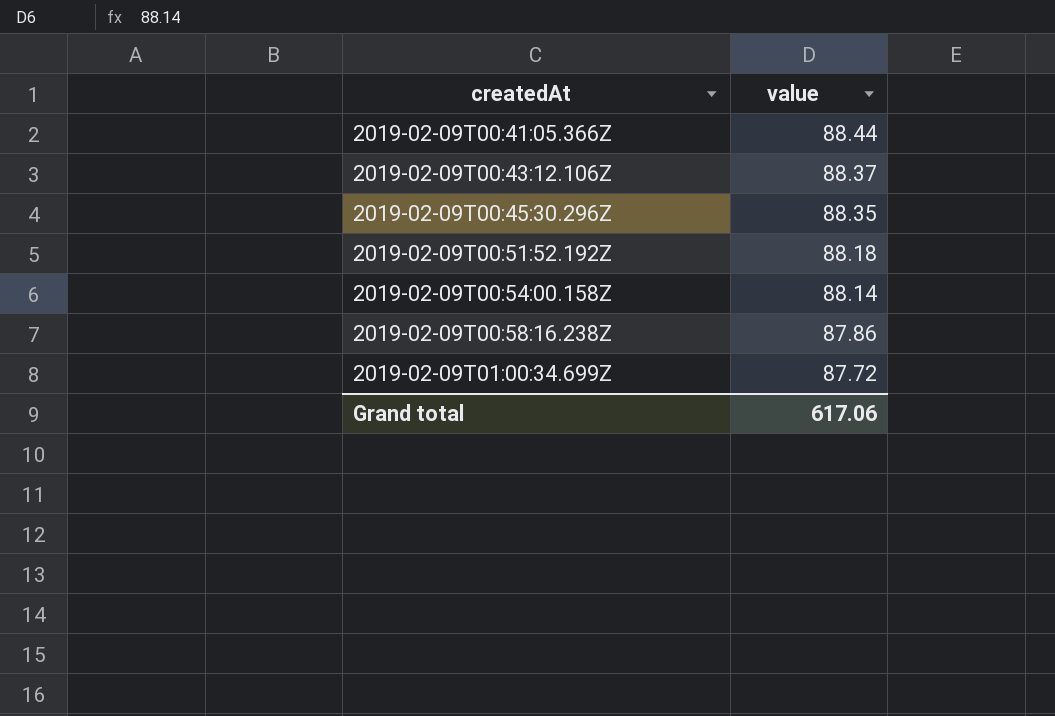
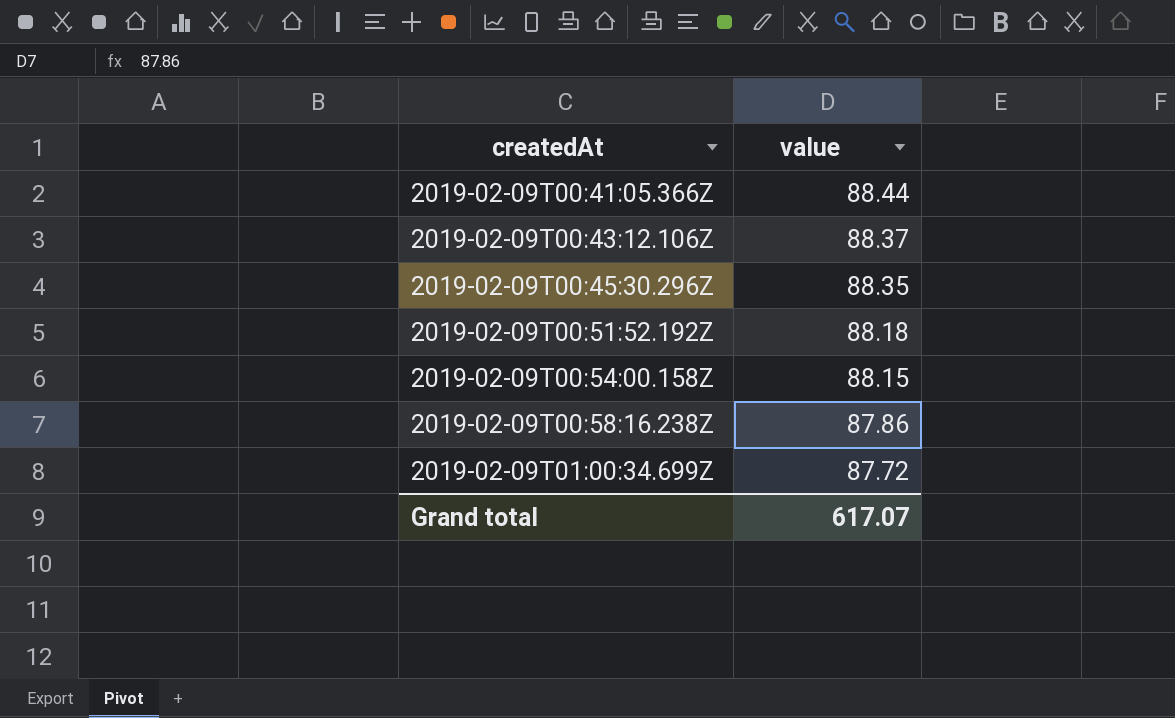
2019-02-09T00:54:00.158Z | value: 88.14 -> 88.15
Grand total | value: 617.06 -> 617.07

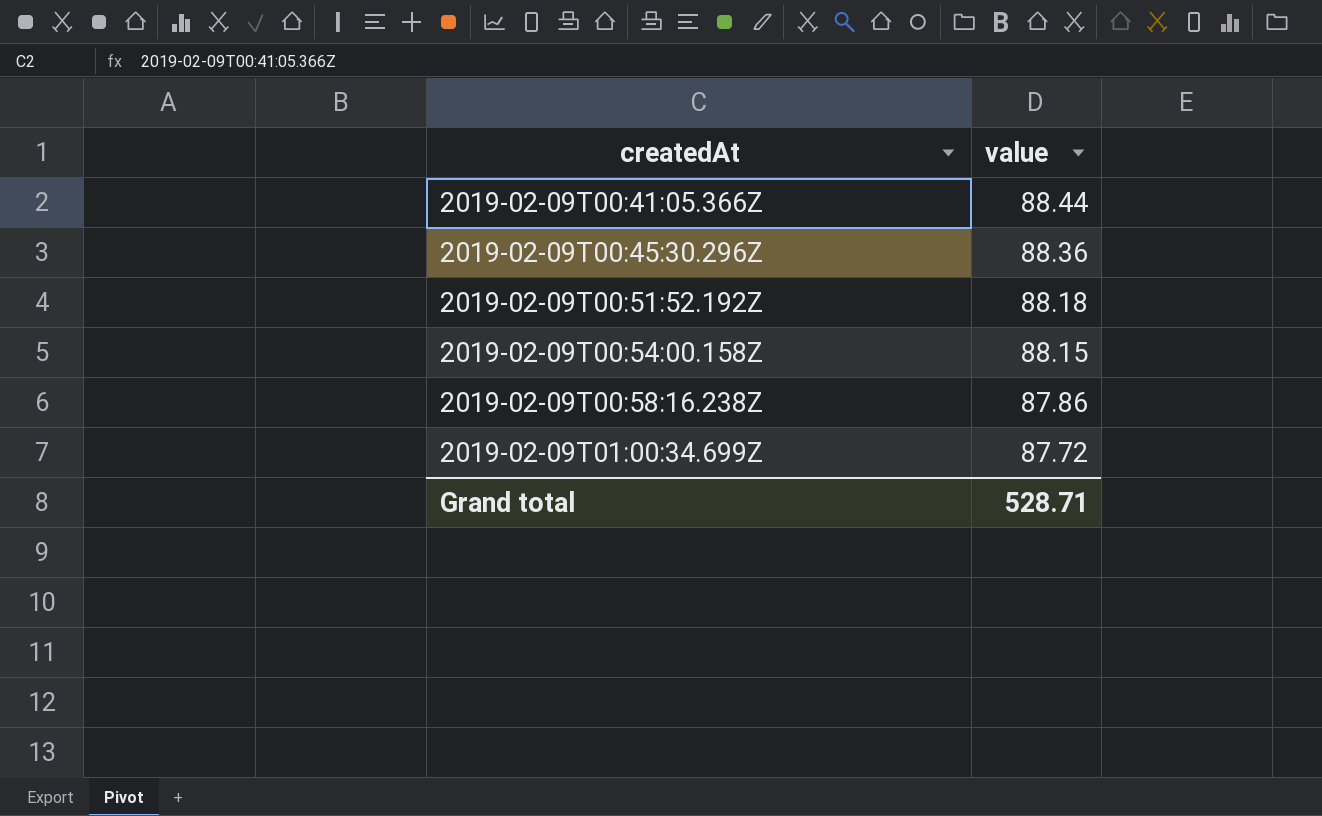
row 2019-02-09T00:43:12.106Z: 88.37 -> none
2019-02-09T00:45:30.296Z | value: 88.35 -> 88.36
Grand total | value: 617.07 -> 528.71

